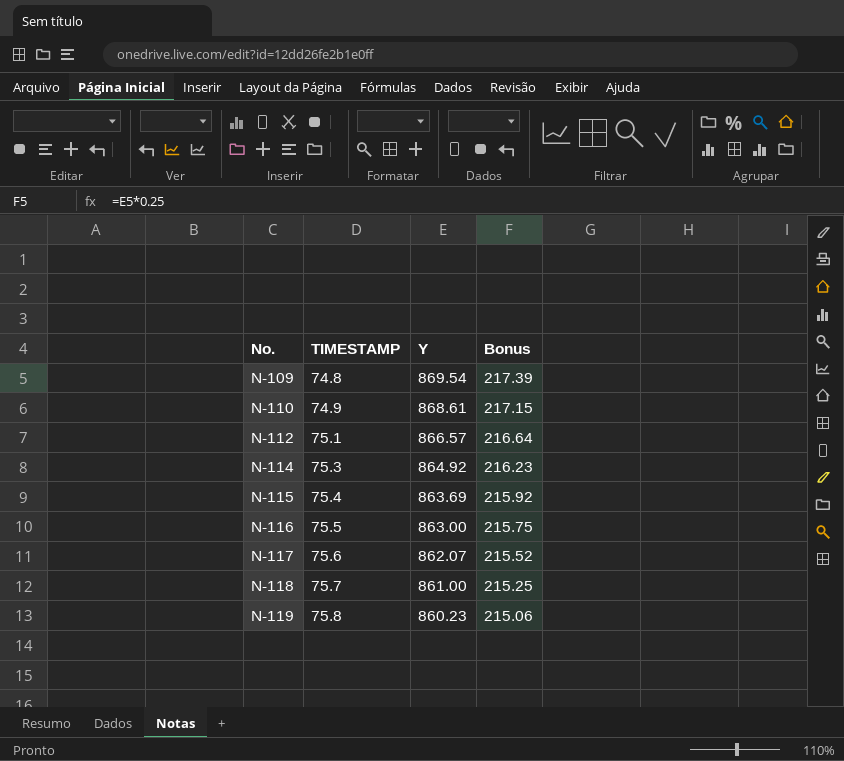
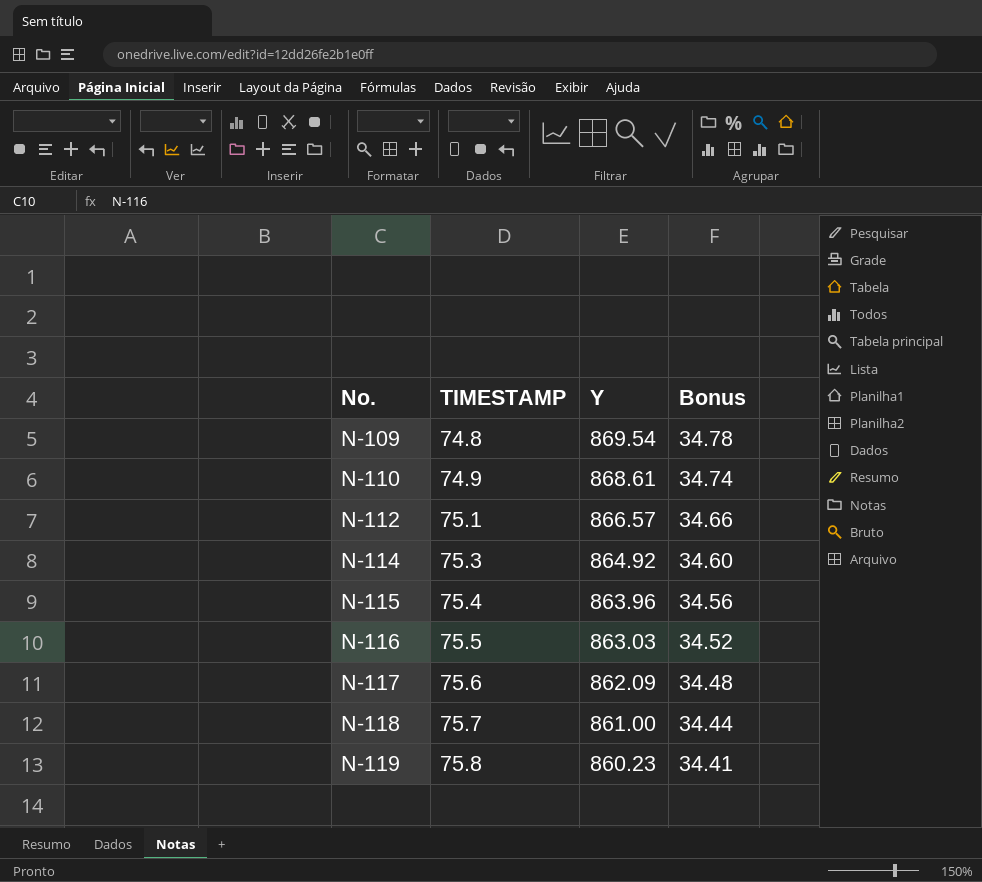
column Bonus | formula: [Y] * 0.25 -> [Y] * 0.04
N-115 | Y: 863.69 -> 863.96
N-116 | Y: 863.00 -> 863.03
N-117 | Y: 862.07 -> 862.09

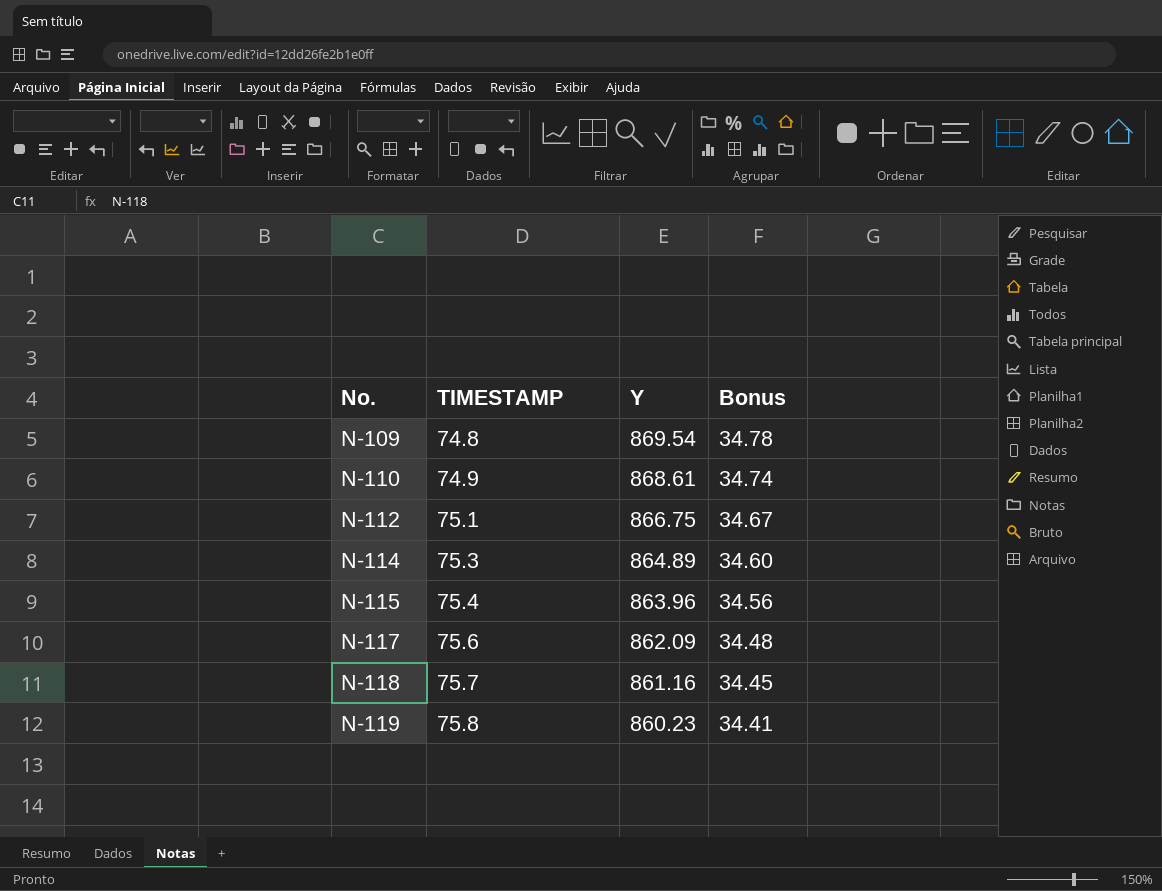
row N-116: 75.5 | 863.03 | 34.52 -> none
N-112 | Y: 866.57 -> 866.75
N-112 | Bonus: 34.66 -> 34.67
N-114 | Y: 864.92 -> 864.89
N-118 | Y: 861.00 -> 861.16
N-118 | Bonus: 34.44 -> 34.45

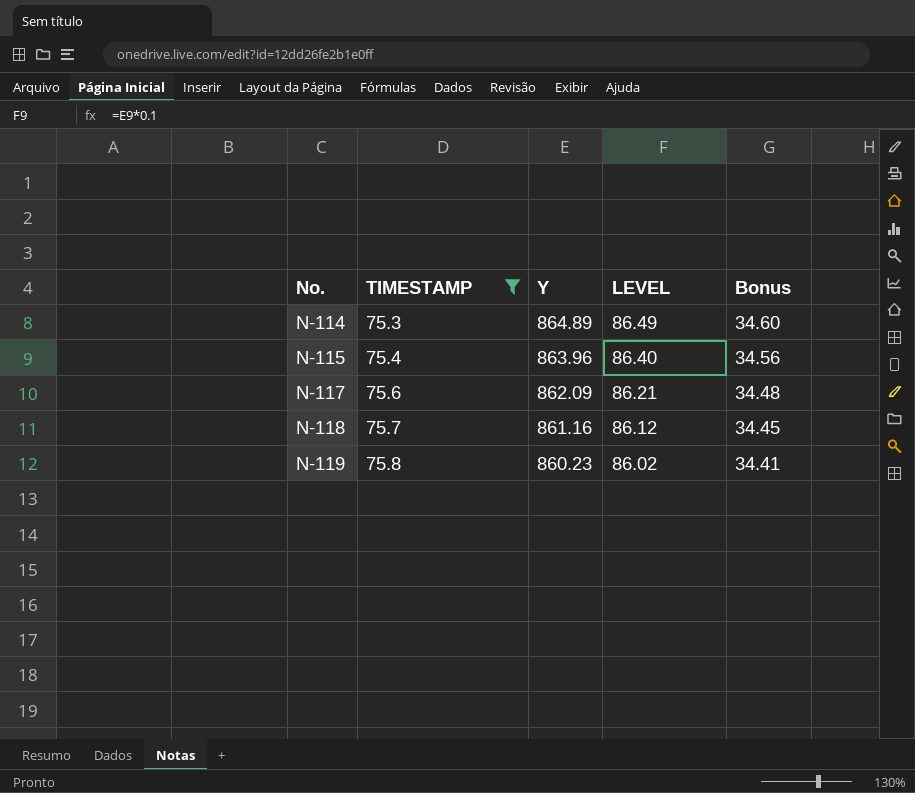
filter: none -> TIMESTAMP >= 75.3
column LEVEL | formula: none -> [Y] * 0.1

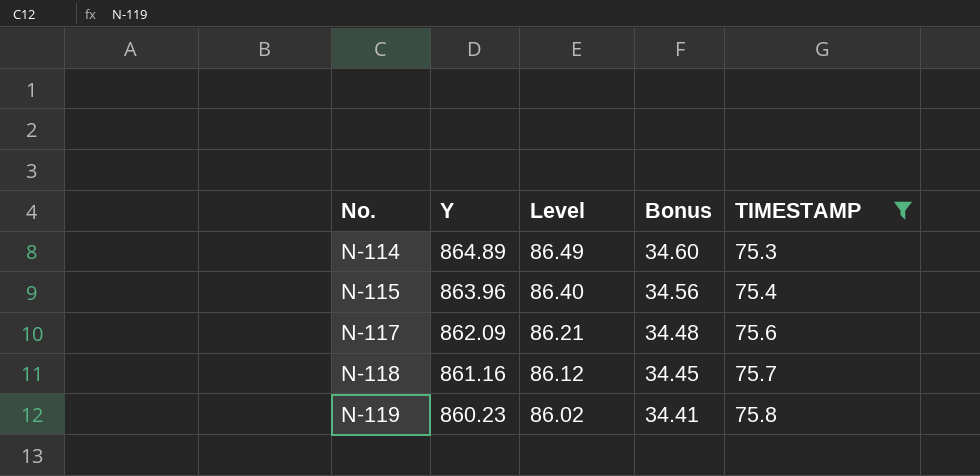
column name: LEVEL -> Level
column TIMESTAMP | position: 2 -> 5

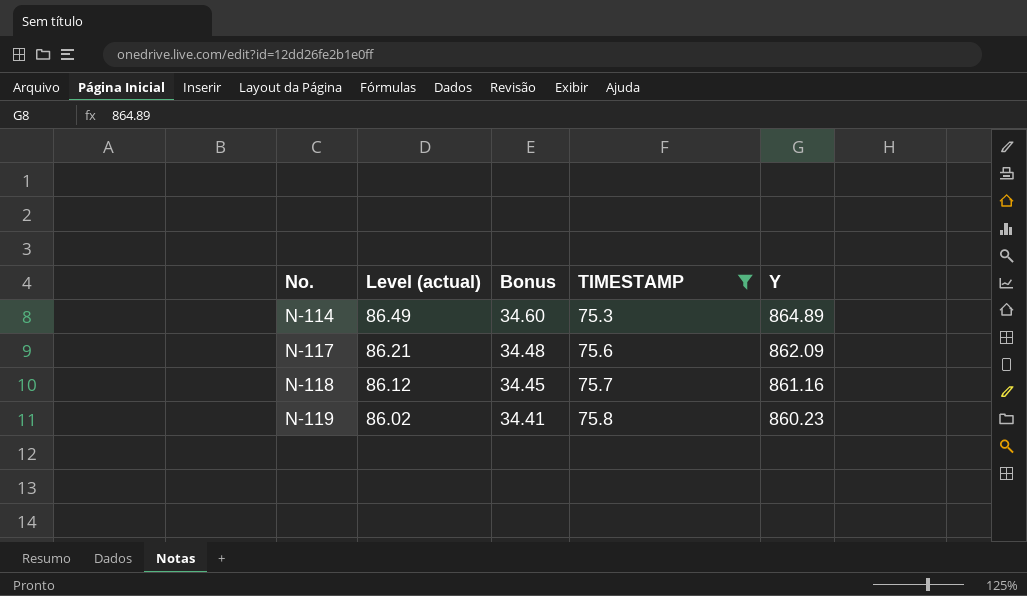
column name: Level -> Level (actual)
column Y | position: 2 -> 5
row N-115: 863.96 | 86.40 | 34.56 | 75.4 -> none

